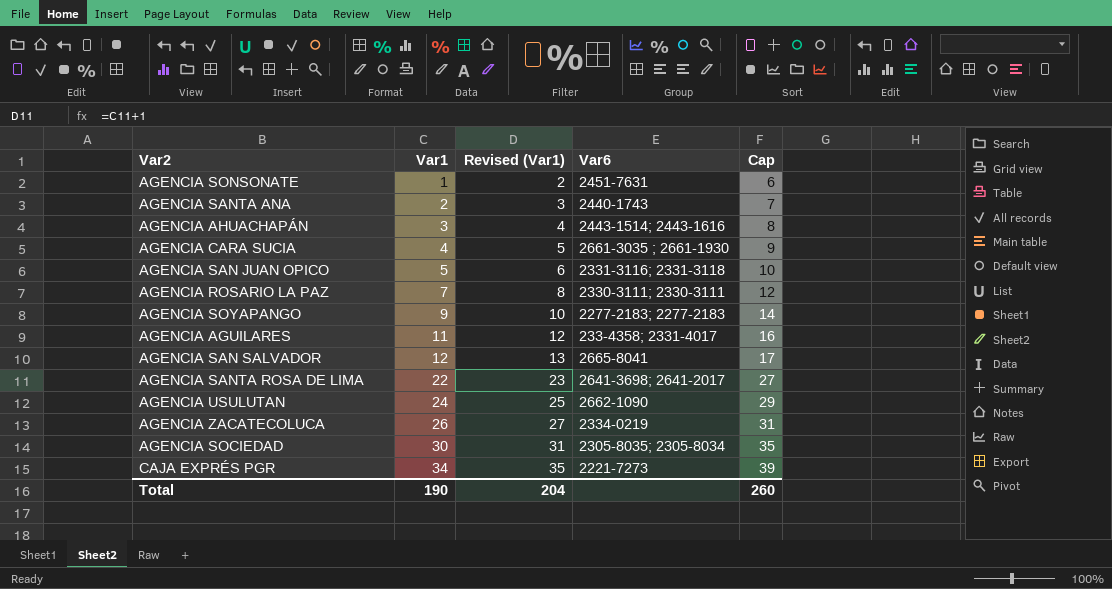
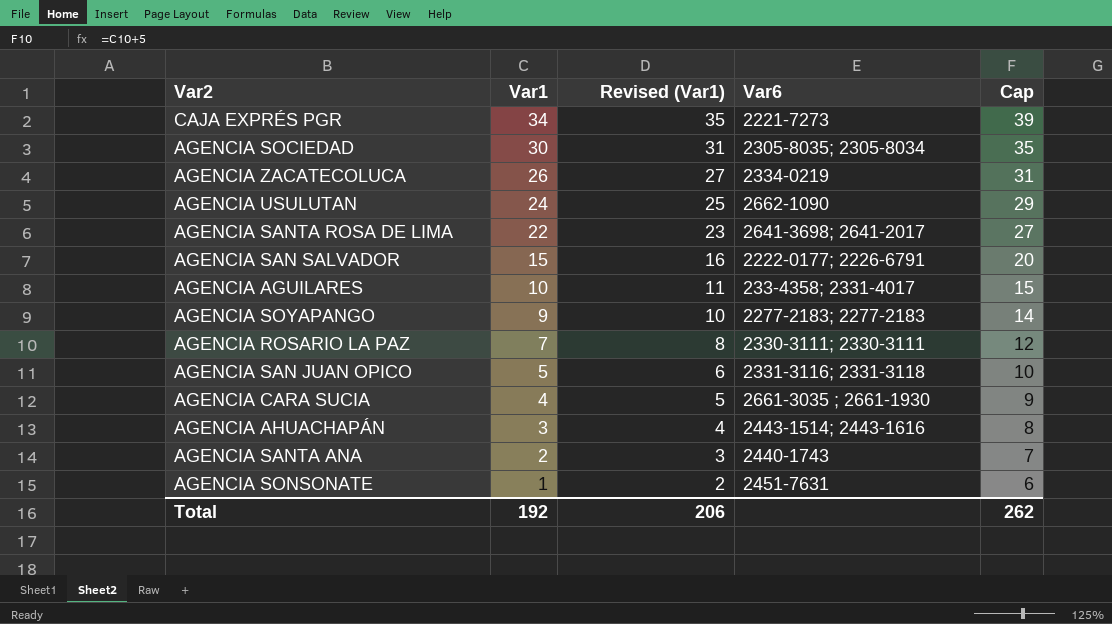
row order: Var1 ascending -> Var1 descending
AGENCIA SAN SALVADOR | Var1: 12 -> 15
AGENCIA SAN SALVADOR | Revised (Var1): 13 -> 16
AGENCIA SAN SALVADOR | Var6: 2665-8041 -> 2222-0177; 2226-6791
AGENCIA SAN SALVADOR | Cap: 17 -> 20
AGENCIA AGUILARES | Var1: 11 -> 10
AGENCIA AGUILARES | Revised (Var1): 12 -> 11
AGENCIA AGUILARES | Cap: 16 -> 15
Total | Var1: 190 -> 192
Total | Revised (Var1): 204 -> 206
Total | Cap: 260 -> 262

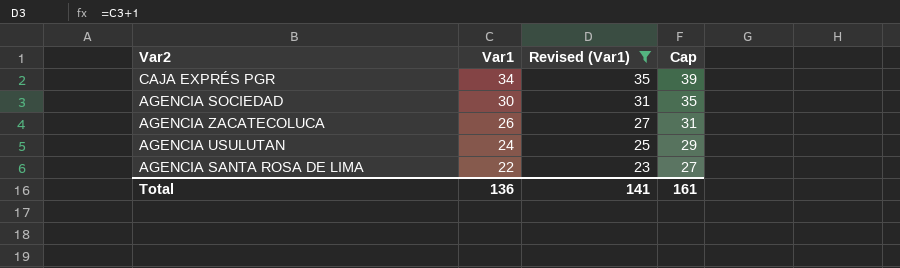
filter: none -> Revised (Var1) >= 23
column Var6 | position: 4 -> none
Total | Var1: 192 -> 136
Total | Revised (Var1): 206 -> 141
Total | Cap: 262 -> 161

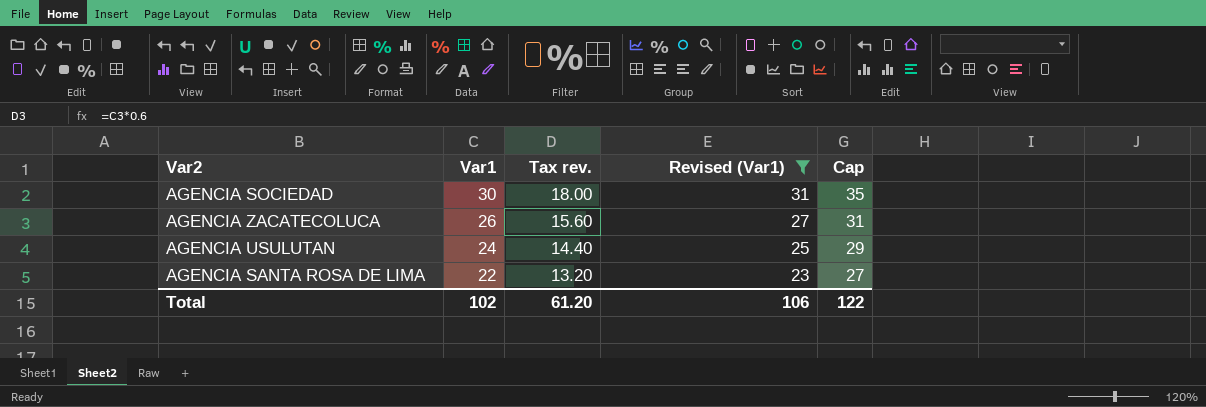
column Tax rev. | formula: none -> [Var1] * 0.6
row CAJA EXPRÉS PGR: 34 | 35 | 39 -> none
Total | Var1: 136 -> 102
Total | Revised (Var1): 141 -> 106
Total | Cap: 161 -> 122

